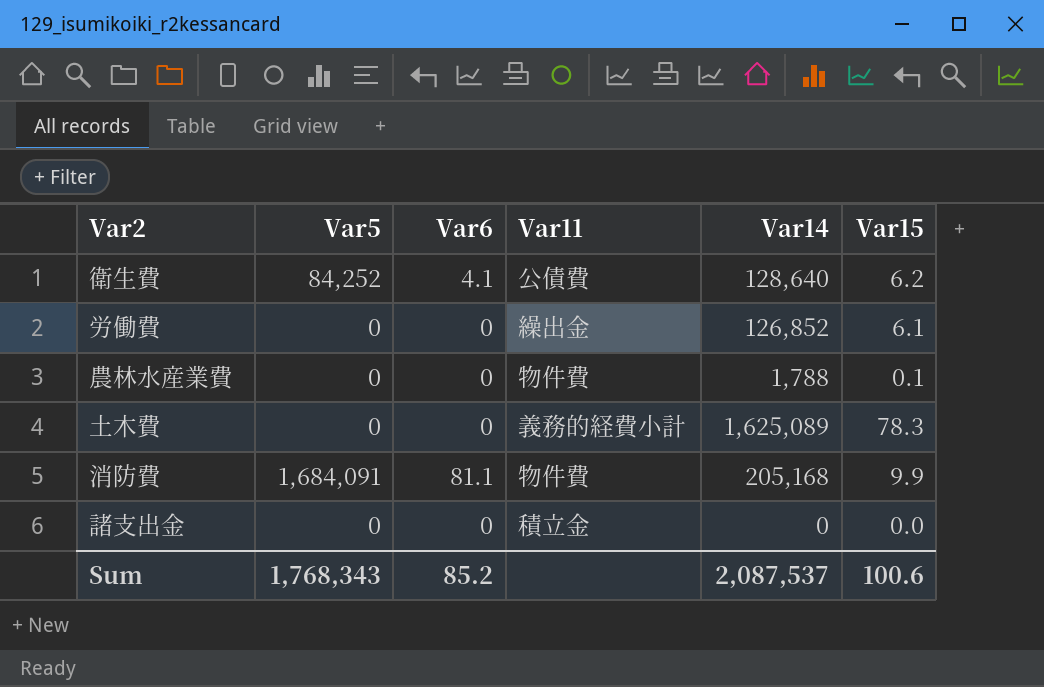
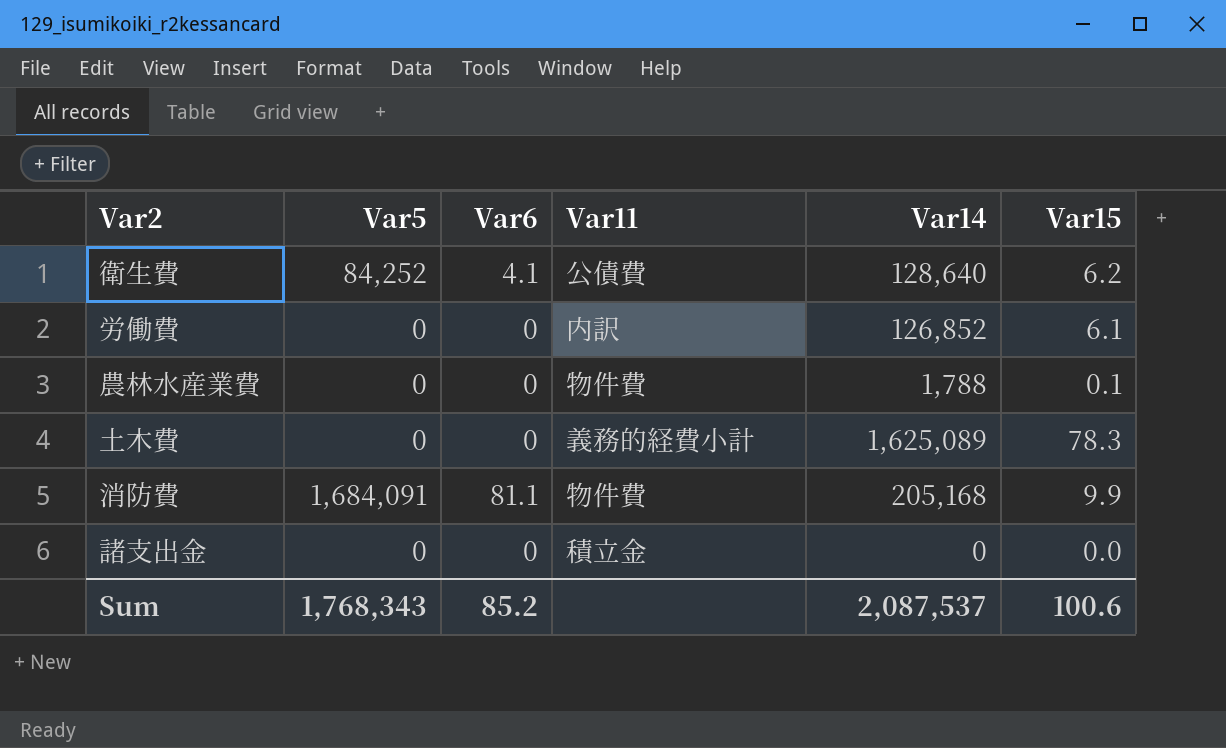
労働費 | Var11: 繰出金 -> 内訳

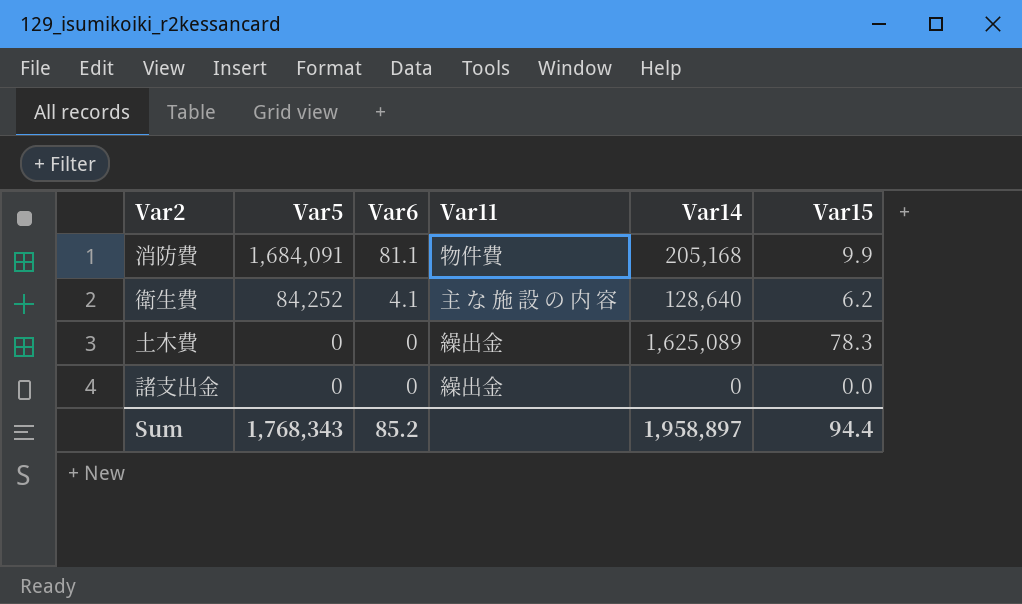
row order: none -> Var5 descending
row 労働費: 0 | 0 | 内訳 | 126,852 | 6.1 -> none
row 農林水産業費: 0 | 0 | 物件費 | 1,788 | 0.1 -> none
衛生費 | Var11: 公債費 -> 主 な 施 設 の 内 容
土木費 | Var11: 義務的経費小計 -> 繰出金
諸支出金 | Var11: 積立金 -> 繰出金
Sum | Var14: 2,087,537 -> 1,958,897
Sum | Var15: 100.6 -> 94.4

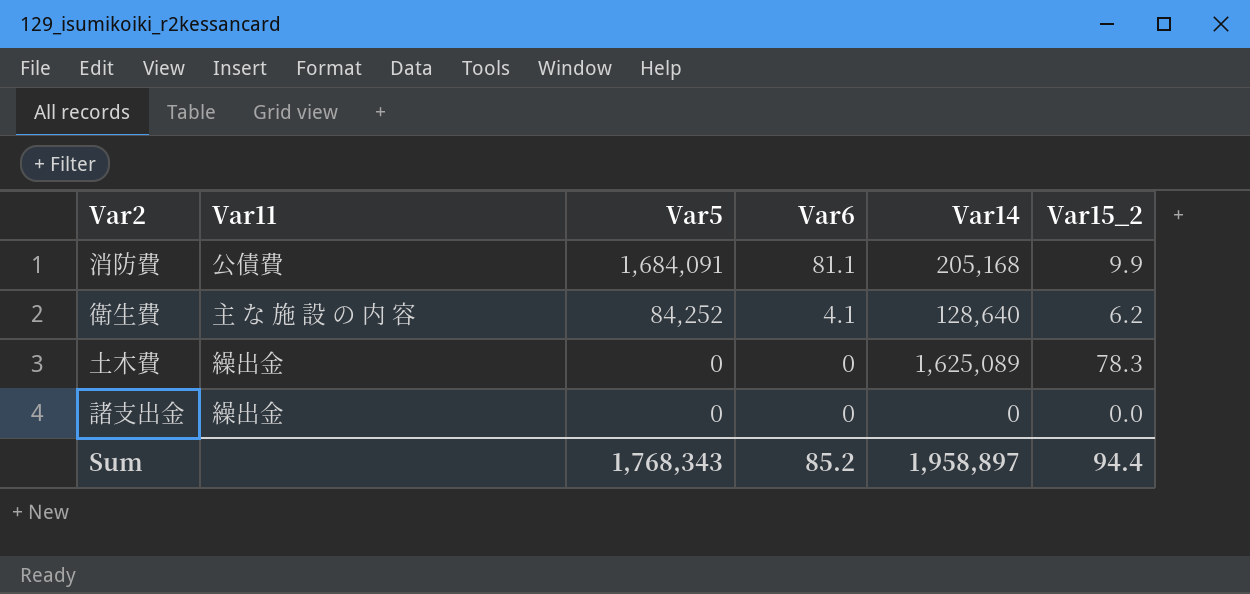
column Var11 | position: 4 -> 2
column name: Var15 -> Var15_2
消防費 | Var11: 物件費 -> 公債費

